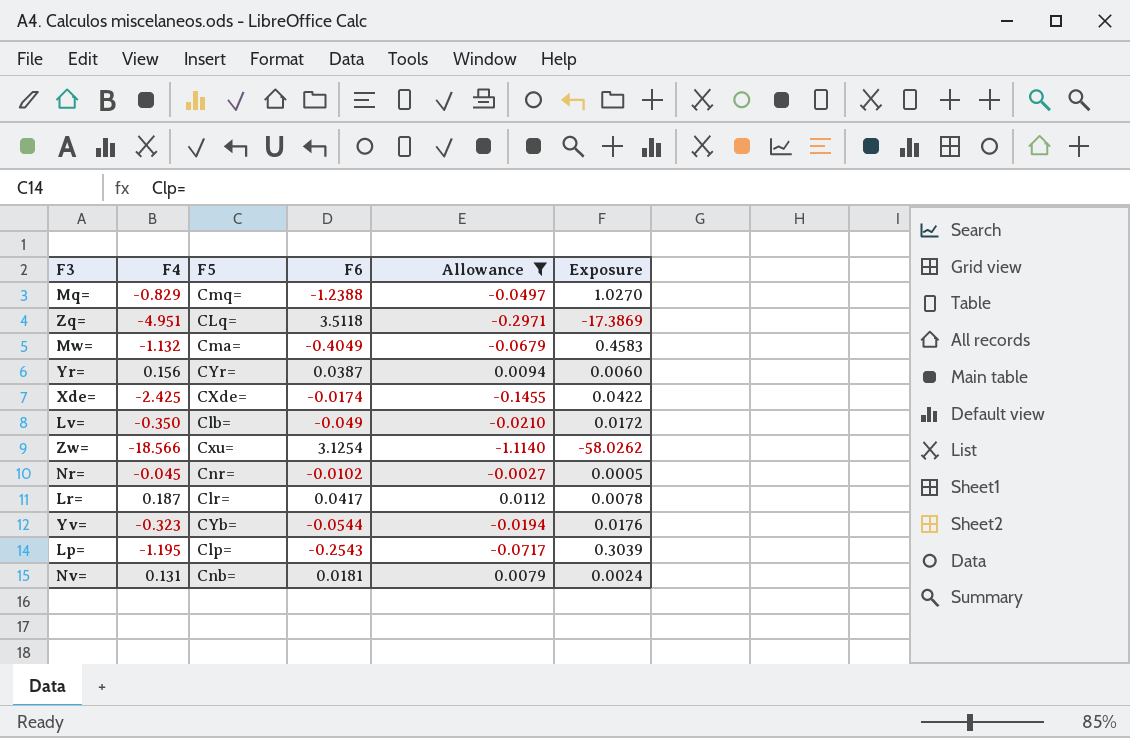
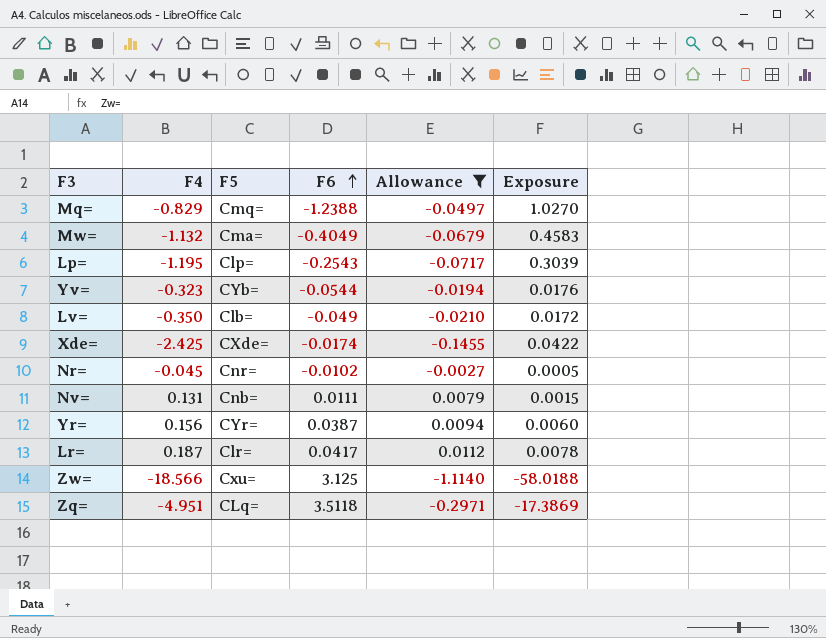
row order: none -> F6 ascending
Nv= | F6: 0.0181 -> 0.0111
Nv= | Exposure: 0.0024 -> 0.0015
Zw= | F6: 3.1254 -> 3.125
Zw= | Exposure: -58.0262 -> -58.0188

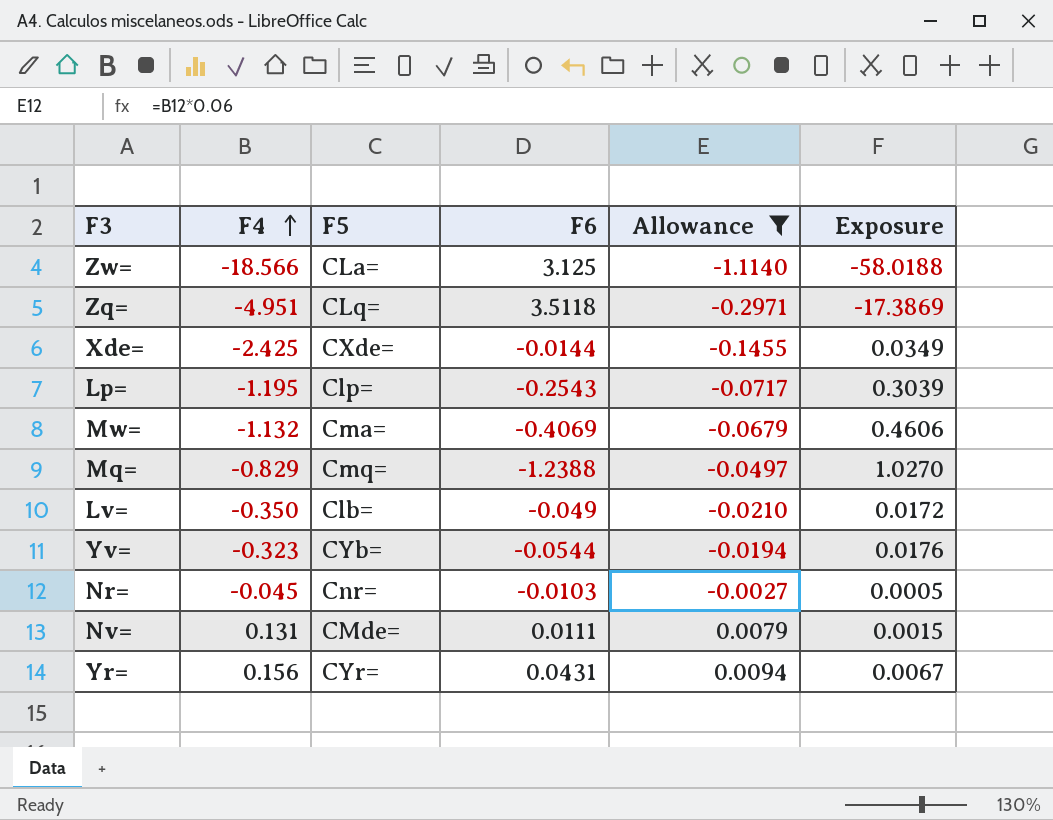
row order: F6 ascending -> F4 ascending
row Lr=: 0.187 | Clr= | 0.0417 | 0.0112 | 0.0078 -> none
Zw= | F5: Cxu= -> CLa=
Xde= | F6: -0.0174 -> -0.0144
Xde= | Exposure: 0.0422 -> 0.0349
Mw= | F6: -0.4049 -> -0.4069
Mw= | Exposure: 0.4583 -> 0.4606
Nr= | F6: -0.0102 -> -0.0103
Nv= | F5: Cnb= -> CMde=
Yr= | F6: 0.0387 -> 0.0431
Yr= | Exposure: 0.0060 -> 0.0067

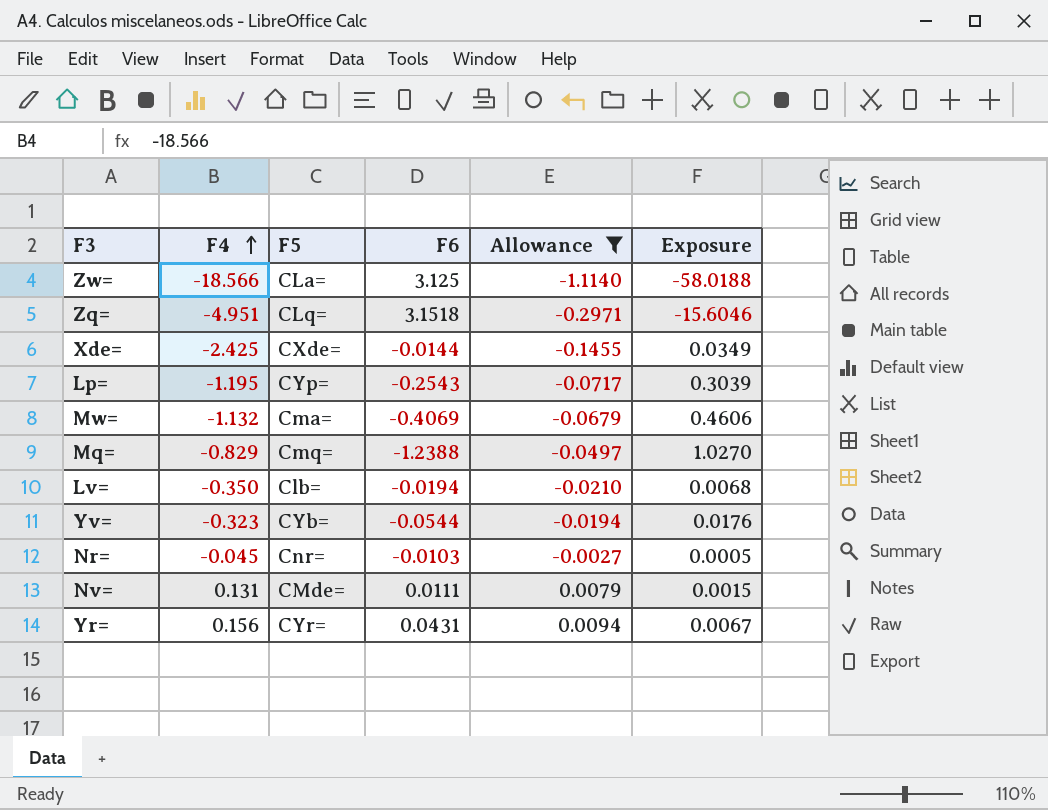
Zq= | F6: 3.5118 -> 3.1518
Zq= | Exposure: -17.3869 -> -15.6046
Lp= | F5: Clp= -> CYp=
Lv= | F6: -0.049 -> -0.0194
Lv= | Exposure: 0.0172 -> 0.0068

